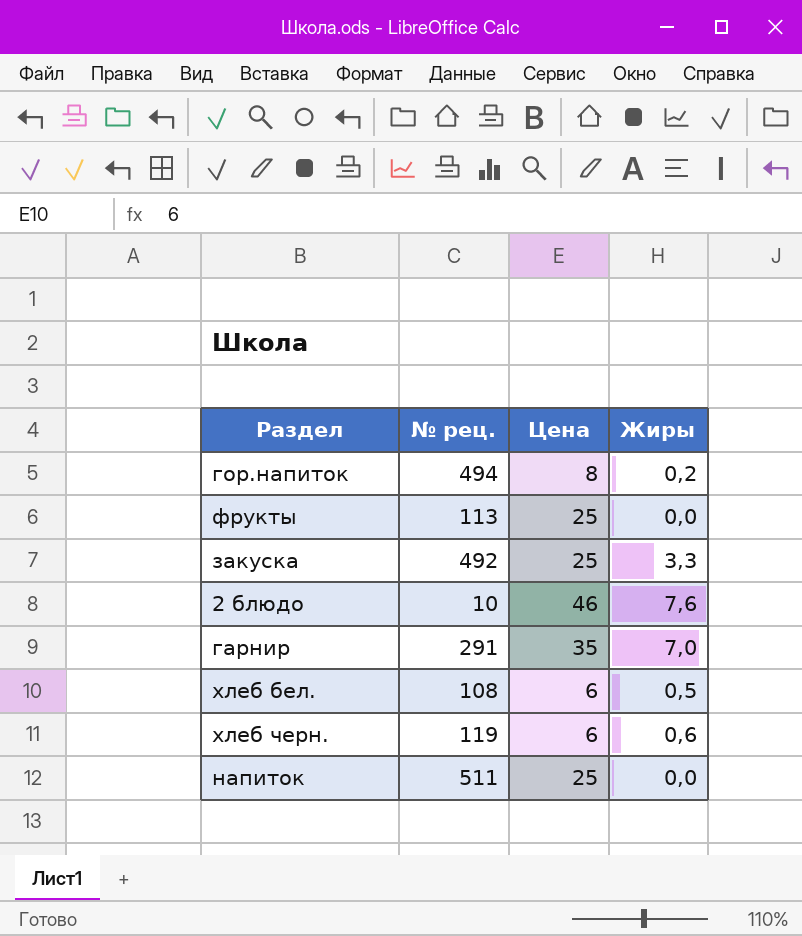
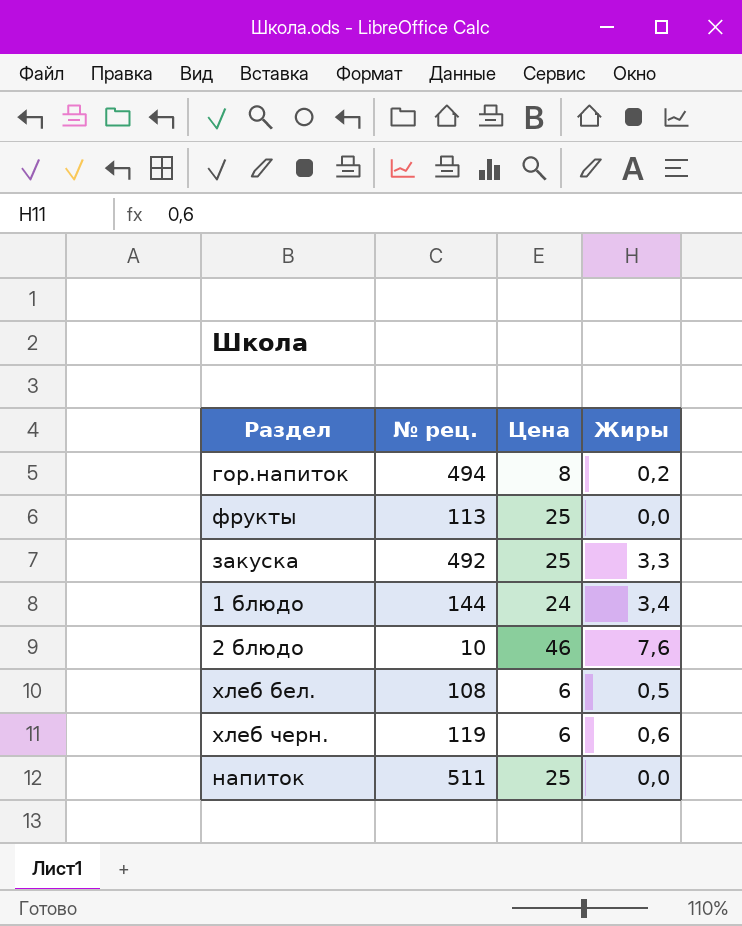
row гарнир: 291 | 35 | 7,0 -> none
row 1 блюдо: none -> 144 | 24 | 3,4

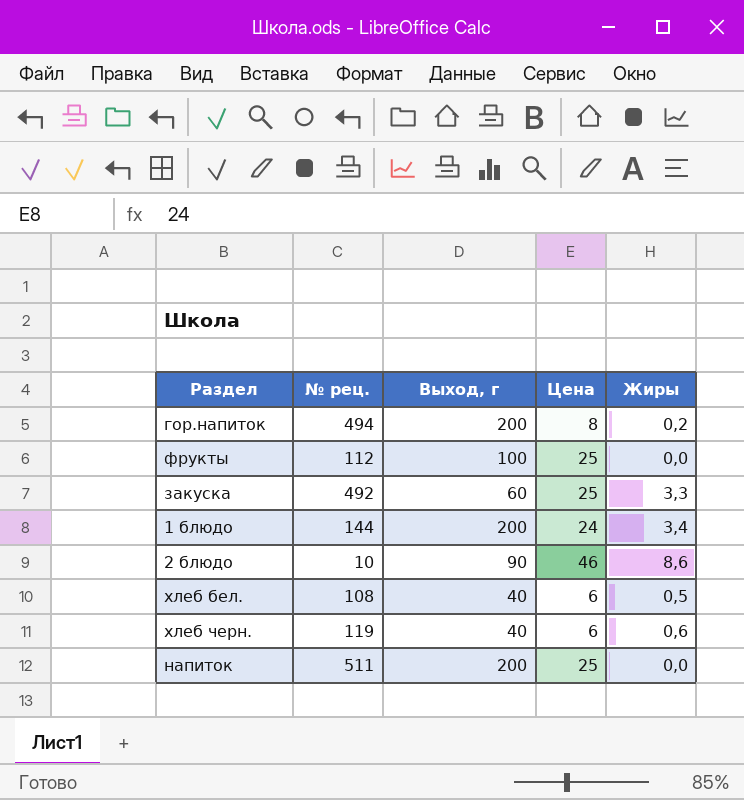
column Выход, г | position: none -> 3
фрукты | № рец.: 113 -> 112
2 блюдо | Жиры: 7,6 -> 8,6

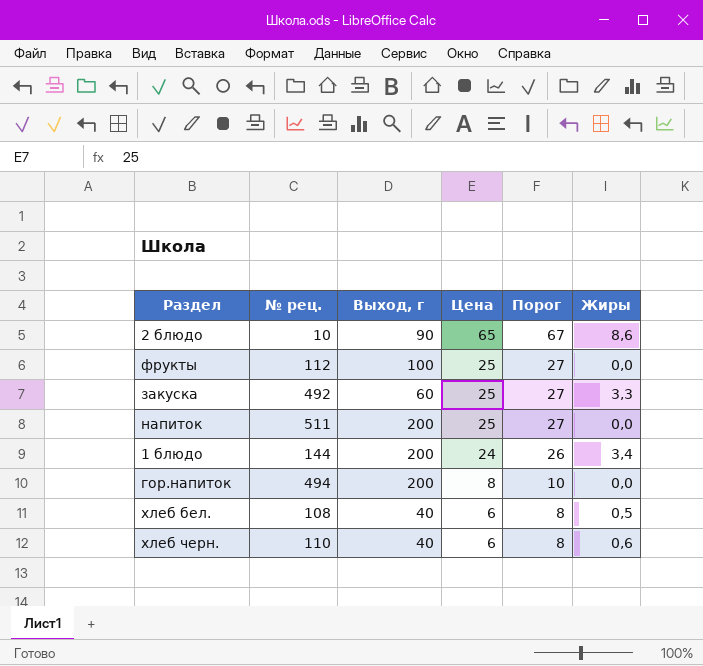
row order: none -> Цена descending
column Порог | formula: none -> [Цена] + 2
2 блюдо | Цена: 46 -> 65
гор.напиток | Жиры: 0,2 -> 0,0
хлеб черн. | № рец.: 119 -> 110

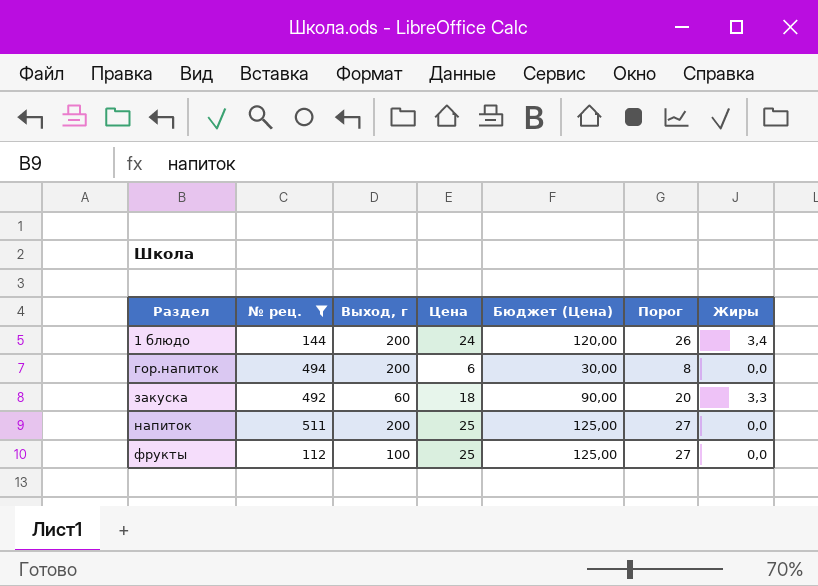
filter: none -> № рец. >= 112
row order: Цена descending -> Раздел ascending
column Бюджет (Цена) | formula: none -> [Цена] * 5
гор.напиток | Цена: 8 -> 6
гор.напиток | Порог: 10 -> 8
закуска | Цена: 25 -> 18
закуска | Порог: 27 -> 20

